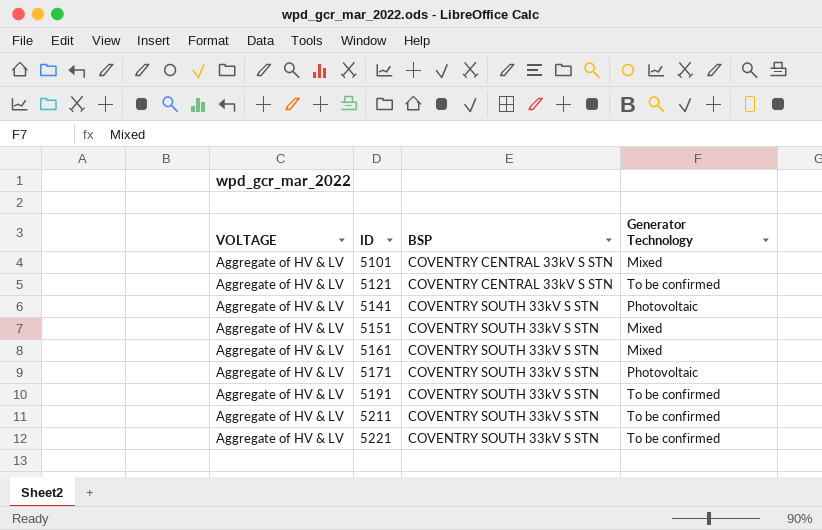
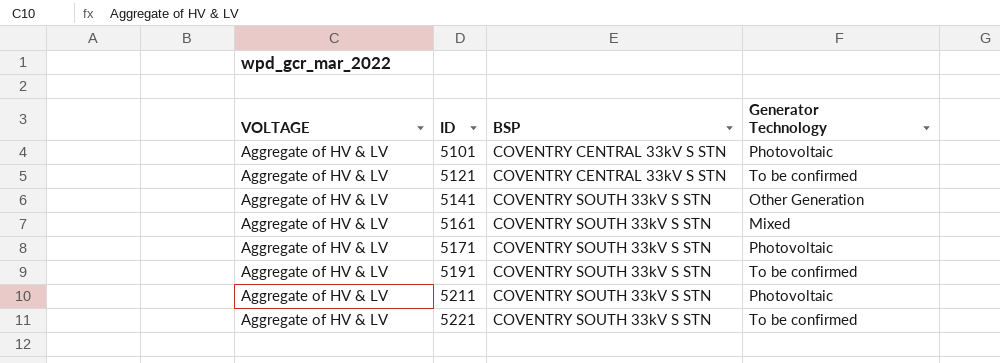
row 5151: Aggregate of HV & LV | COVENTRY SOUTH 33kV S STN | Mixed -> none
5101 | Generator Technology: Mixed -> Photovoltaic
5141 | Generator Technology: Photovoltaic -> Other Generation
5211 | Generator Technology: To be confirmed -> Photovoltaic

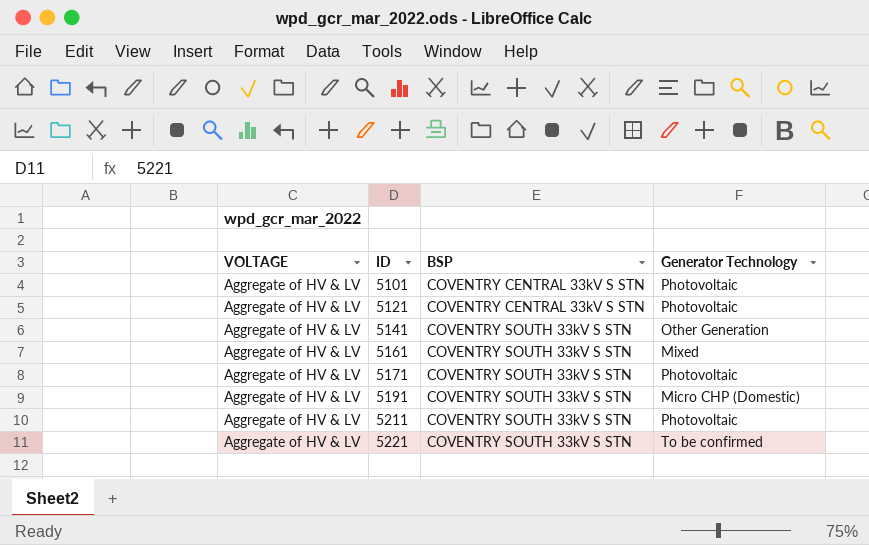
5121 | Generator Technology: To be confirmed -> Photovoltaic
5191 | Generator Technology: To be confirmed -> Micro CHP (Domestic)

